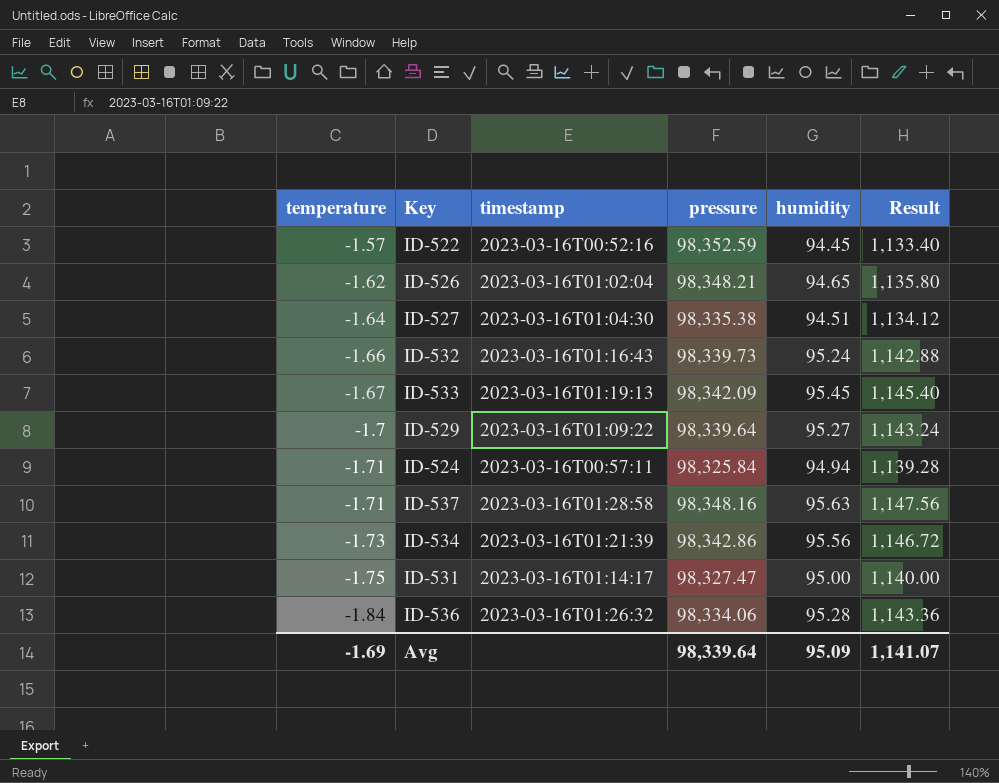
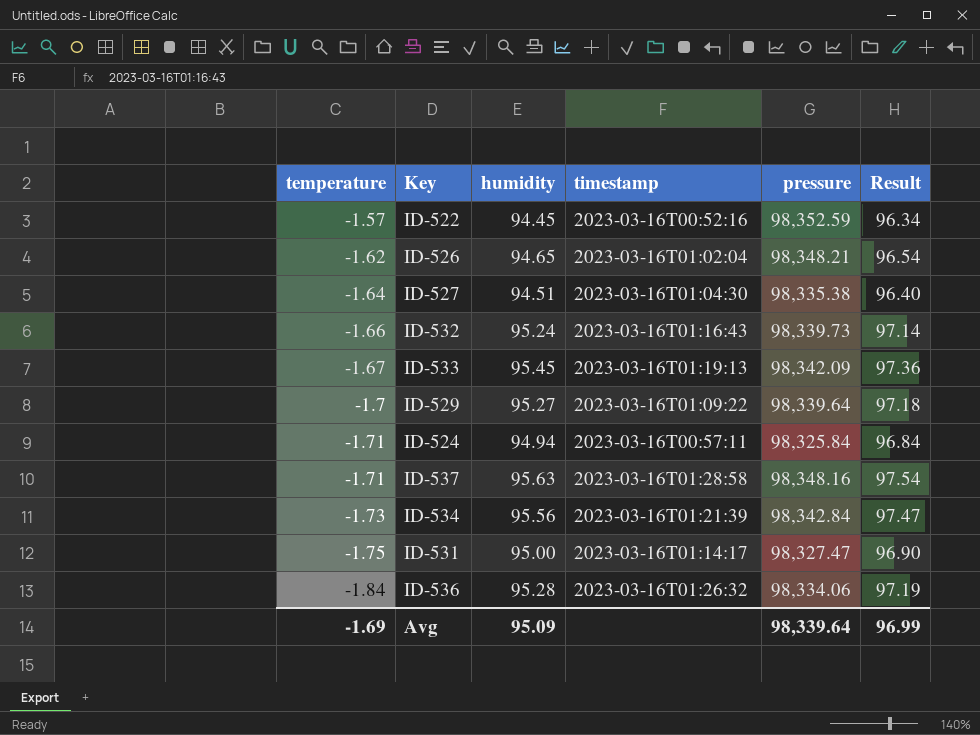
column humidity | position: 5 -> 3
column Result | formula: [humidity] * 12 -> [humidity] * 1.02
ID-534 | pressure: 98,342.86 -> 98,342.84
Avg | Result: 1,141.07 -> 96.99

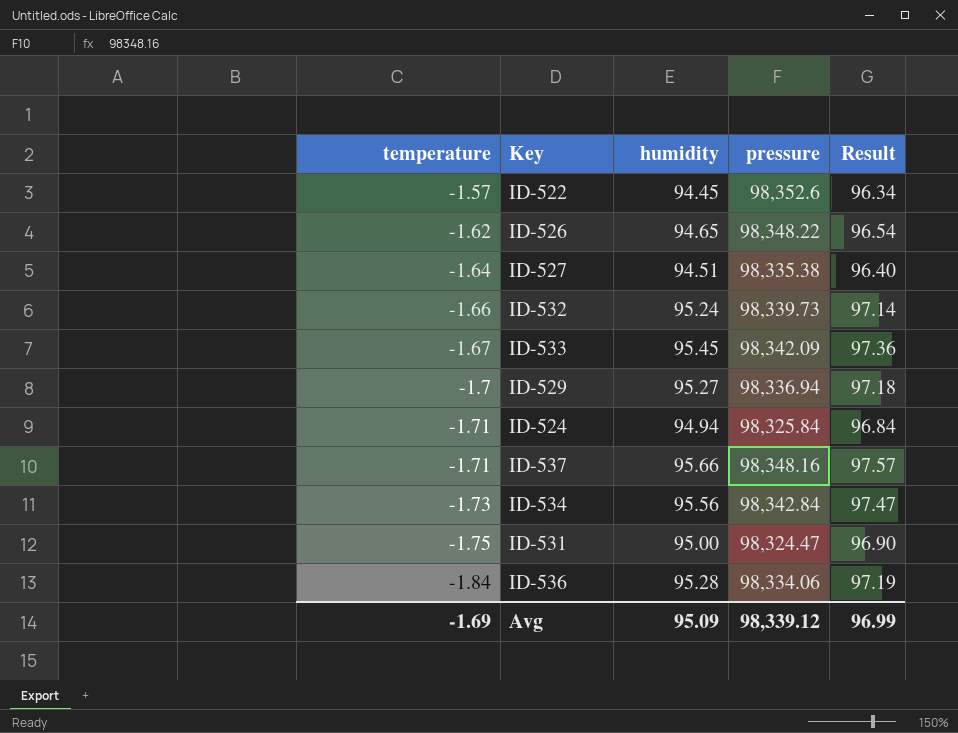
column timestamp | position: 4 -> none
ID-522 | pressure: 98,352.59 -> 98,352.6
ID-526 | pressure: 98,348.21 -> 98,348.22
ID-529 | pressure: 98,339.64 -> 98,336.94
ID-537 | humidity: 95.63 -> 95.66
ID-537 | Result: 97.54 -> 97.57
ID-531 | pressure: 98,327.47 -> 98,324.47
Avg | pressure: 98,339.64 -> 98,339.12

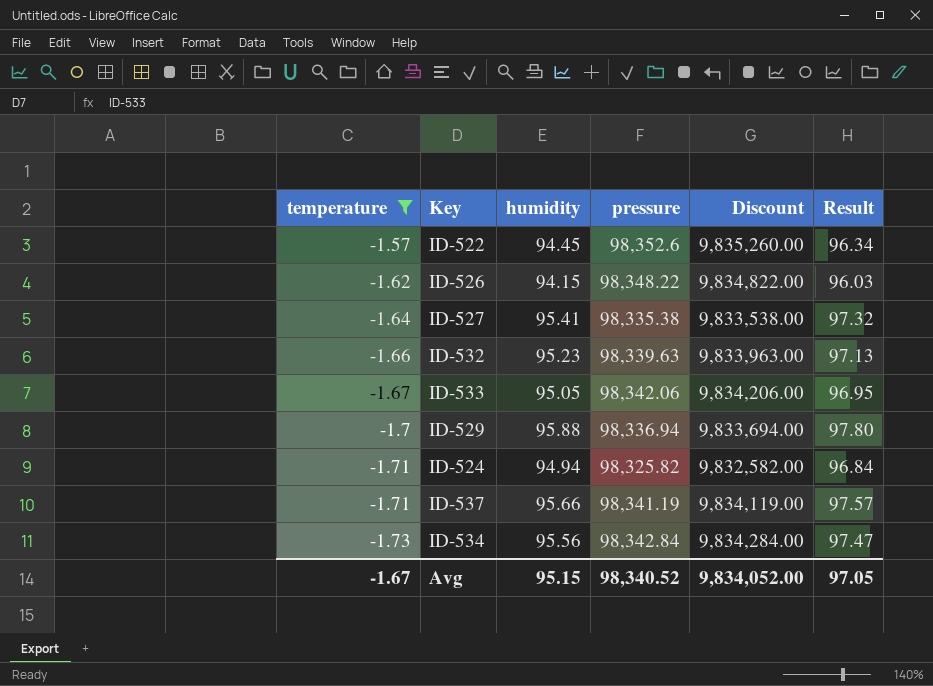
filter: none -> temperature >= -1.73
column Discount | formula: none -> [pressure] * 100
ID-526 | humidity: 94.65 -> 94.15
ID-526 | Result: 96.54 -> 96.03
ID-527 | humidity: 94.51 -> 95.41
ID-527 | Result: 96.40 -> 97.32
ID-532 | humidity: 95.24 -> 95.23
ID-532 | pressure: 98,339.73 -> 98,339.63
ID-532 | Result: 97.14 -> 97.13
ID-533 | humidity: 95.45 -> 95.05
ID-533 | pressure: 98,342.09 -> 98,342.06
ID-533 | Result: 97.36 -> 96.95
ID-529 | humidity: 95.27 -> 95.88
ID-529 | Result: 97.18 -> 97.80
ID-524 | pressure: 98,325.84 -> 98,325.82
ID-537 | pressure: 98,348.16 -> 98,341.19
Avg | temperature: -1.69 -> -1.67
Avg | humidity: 95.09 -> 95.15
Avg | pressure: 98,339.12 -> 98,340.52
Avg | Result: 96.99 -> 97.05

